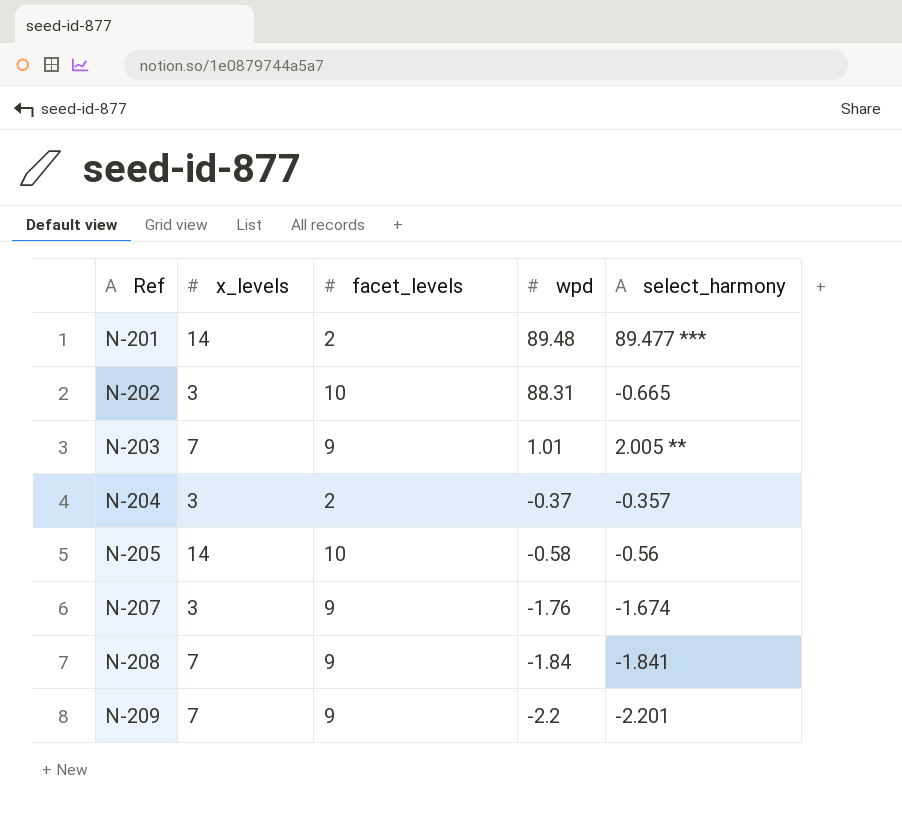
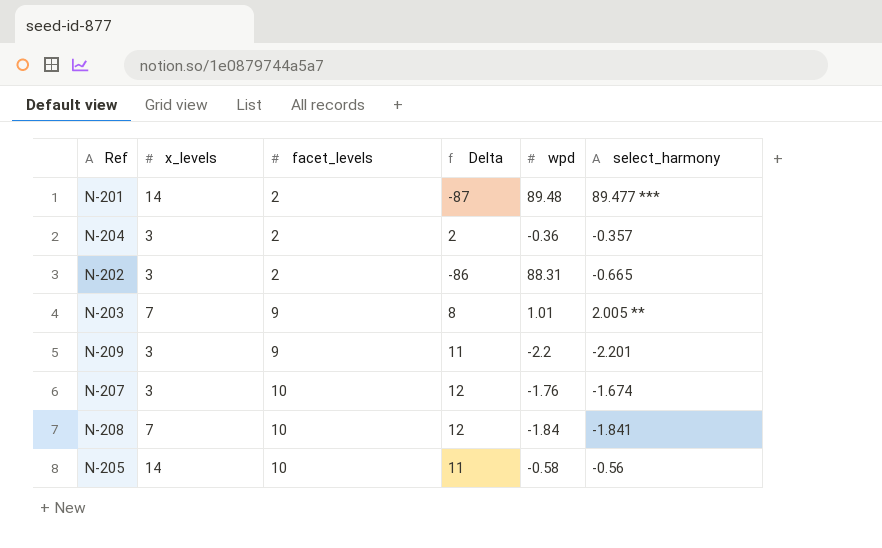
row order: Ref ascending -> facet_levels ascending
column Delta | formula: none -> [facet_levels] - [wpd]
N-204 | wpd: -0.37 -> -0.36
N-202 | facet_levels: 10 -> 2
N-209 | x_levels: 7 -> 3
N-207 | facet_levels: 9 -> 10
N-208 | facet_levels: 9 -> 10

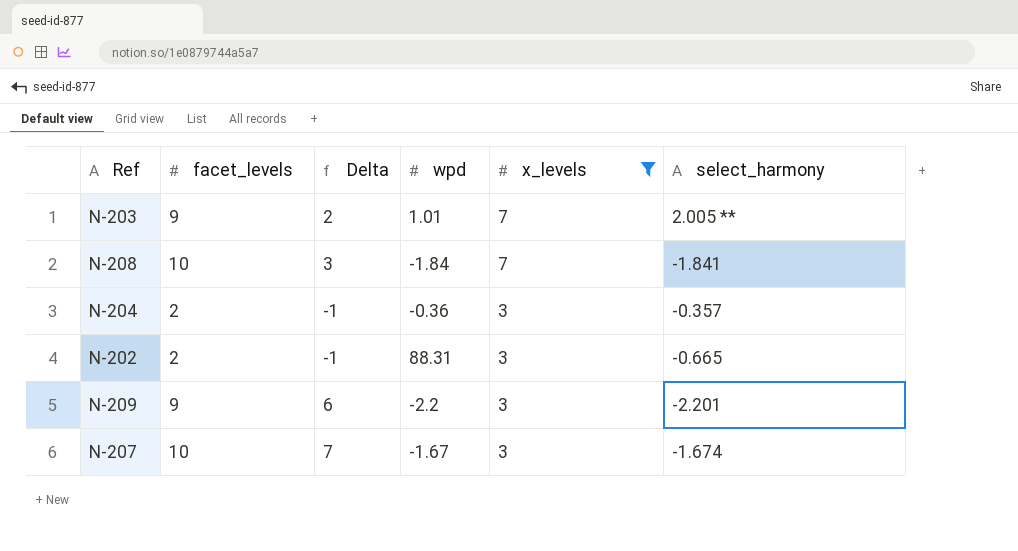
filter: none -> x_levels != 14
row order: facet_levels ascending -> x_levels descending
column Delta | formula: [facet_levels] - [wpd] -> [facet_levels] - [x_levels]
column x_levels | position: 2 -> 5
N-207 | wpd: -1.76 -> -1.67

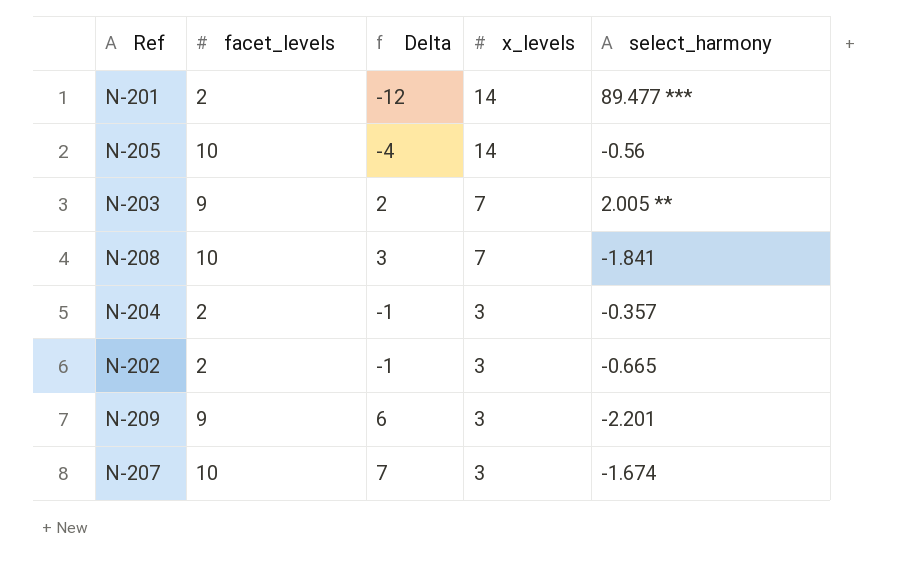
filter: x_levels != 14 -> none
column wpd | position: 4 -> none

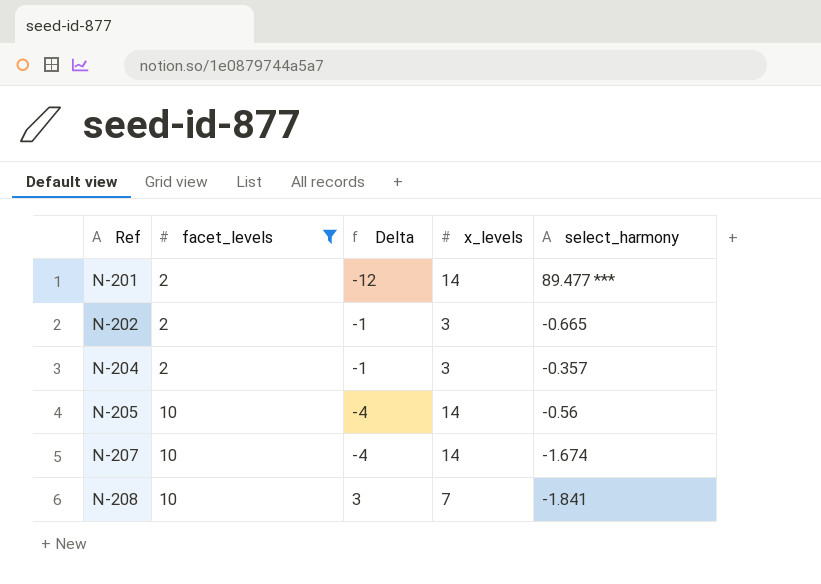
filter: none -> facet_levels != 9
row order: x_levels descending -> Ref ascending
N-207 | Delta: 7 -> -4
N-207 | x_levels: 3 -> 14

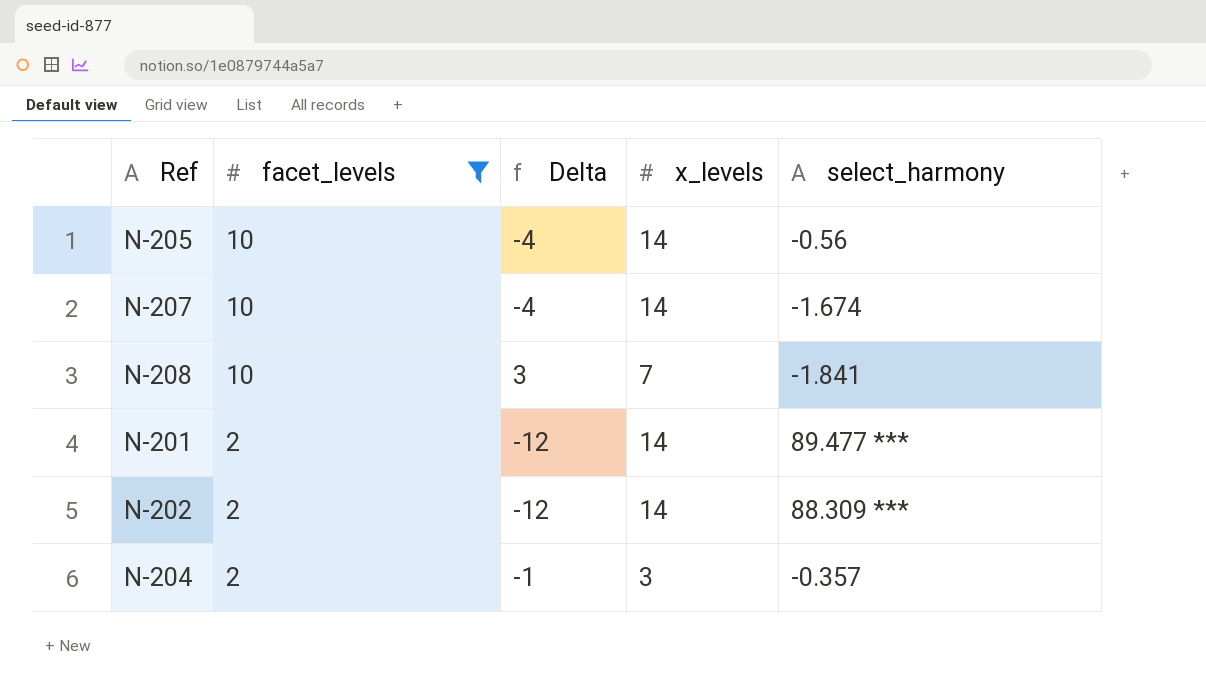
row order: Ref ascending -> facet_levels descending
N-202 | Delta: -1 -> -12
N-202 | x_levels: 3 -> 14
N-202 | select_harmony: -0.665 -> 88.309 ***

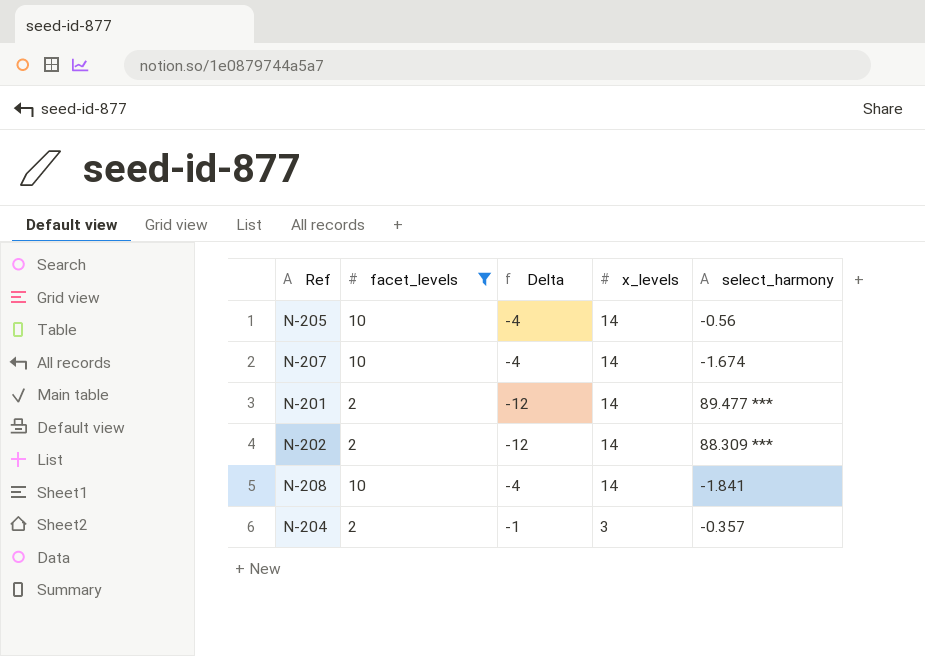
row order: facet_levels descending -> x_levels descending
N-208 | Delta: 3 -> -4
N-208 | x_levels: 7 -> 14

